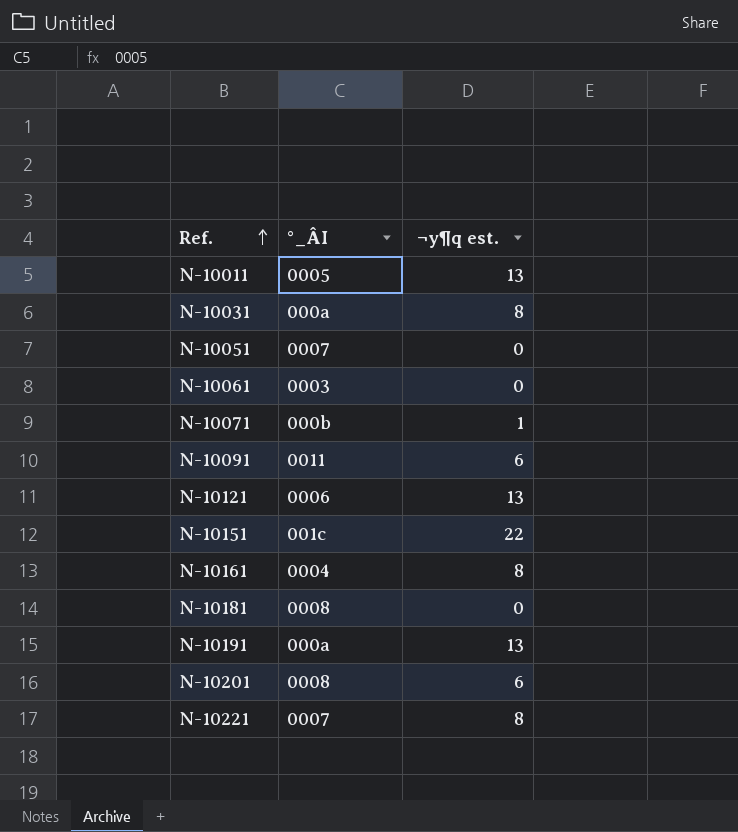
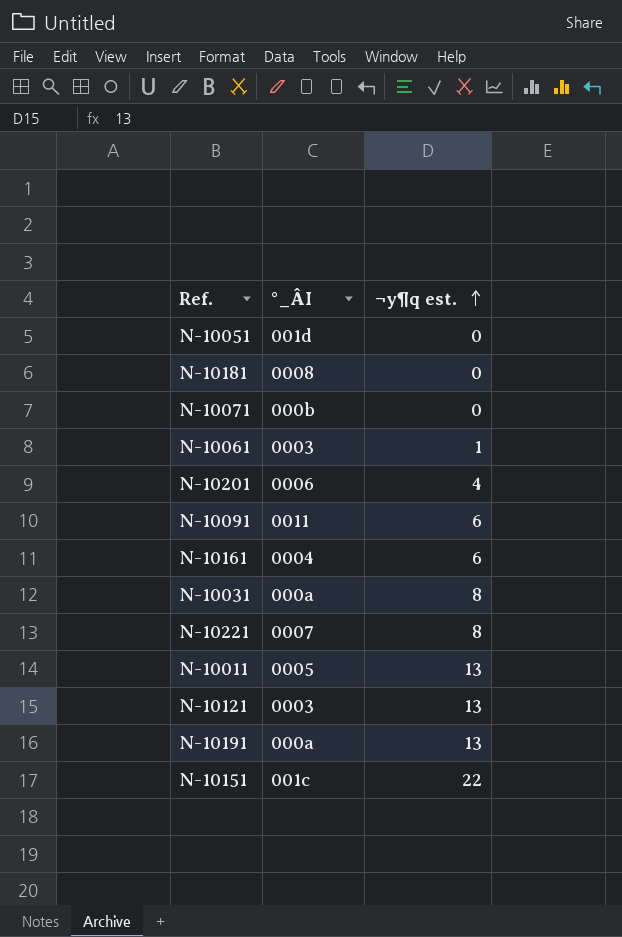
row order: Ref. ascending -> ¬y¶q est. ascending
N-10051 | °_ÂI: 0007 -> 001d
N-10071 | ¬y¶q est.: 1 -> 0
N-10061 | ¬y¶q est.: 0 -> 1
N-10201 | °_ÂI: 0008 -> 0006
N-10201 | ¬y¶q est.: 6 -> 4
N-10161 | ¬y¶q est.: 8 -> 6
N-10121 | °_ÂI: 0006 -> 0003

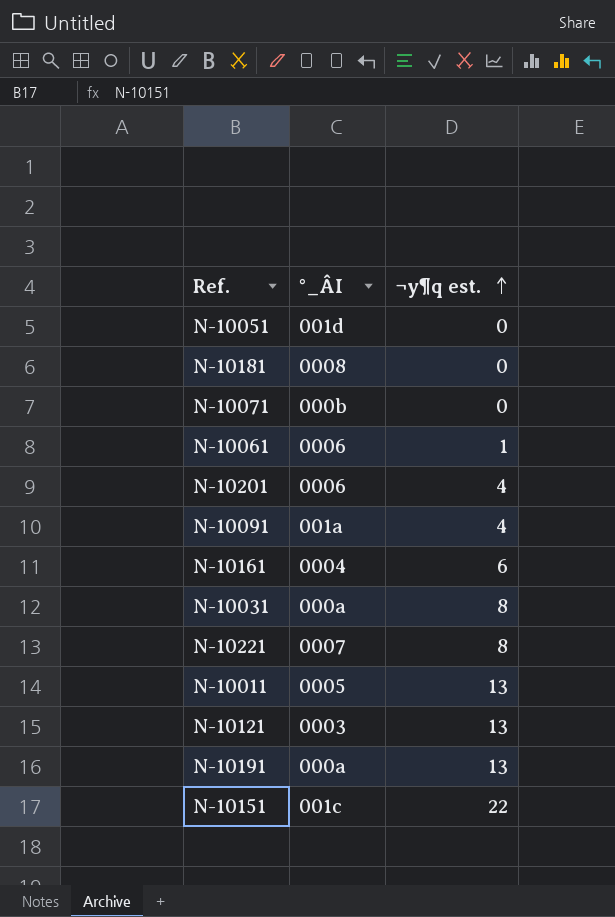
N-10061 | °_ÂI: 0003 -> 0006
N-10091 | °_ÂI: 0011 -> 001a
N-10091 | ¬y¶q est.: 6 -> 4

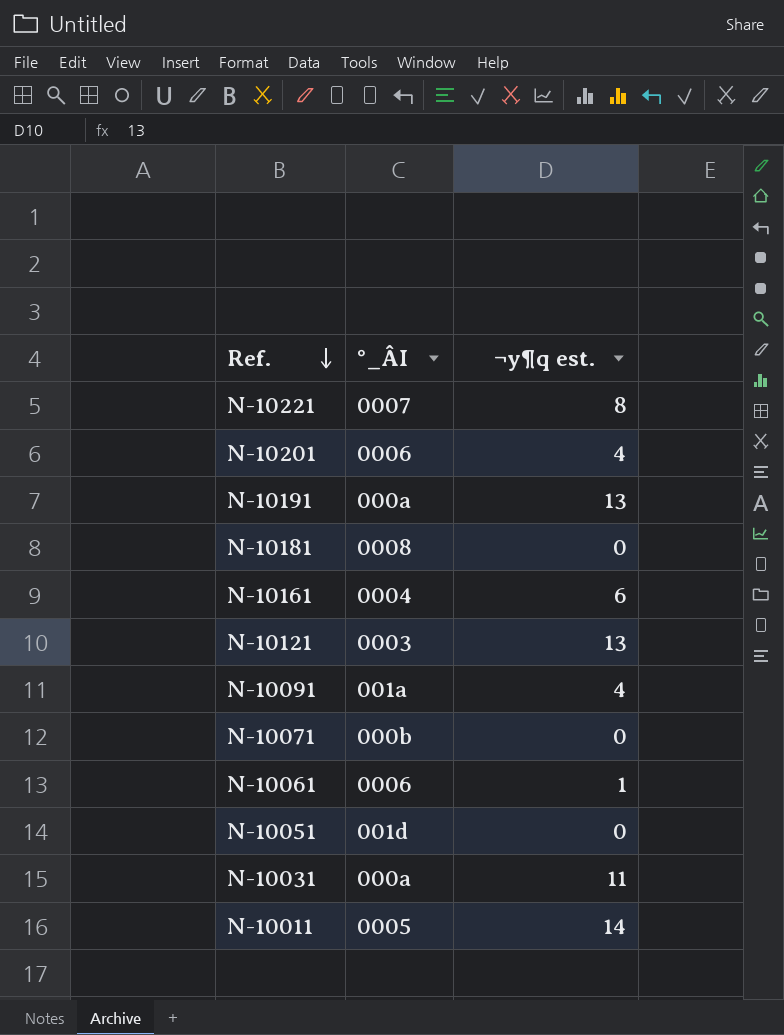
row order: ¬y¶q est. ascending -> Ref. descending
row N-10151: 001c | 22 -> none
N-10031 | ¬y¶q est.: 8 -> 11
N-10011 | ¬y¶q est.: 13 -> 14

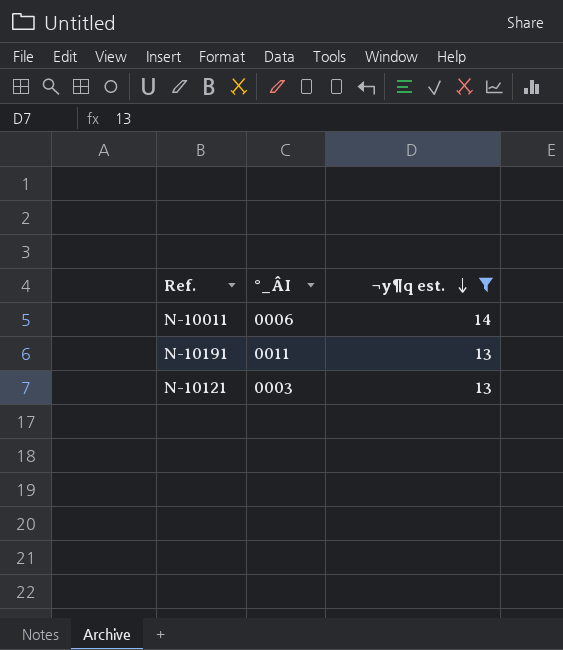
filter: none -> ¬y¶q est. >= 13
row order: Ref. descending -> ¬y¶q est. descending
N-10011 | °_ÂI: 0005 -> 0006
N-10191 | °_ÂI: 000a -> 0011

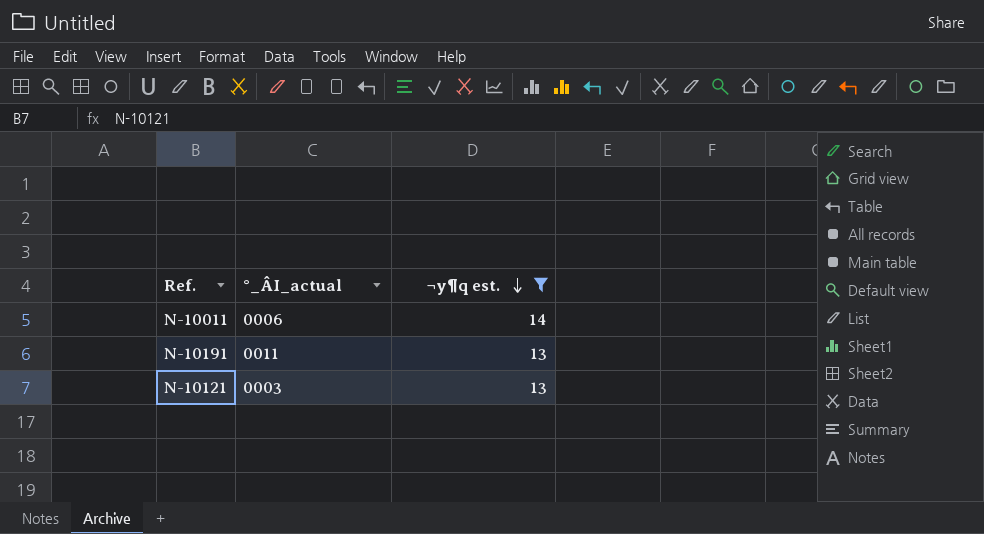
column name: °_ÂI -> °_ÂI_actual

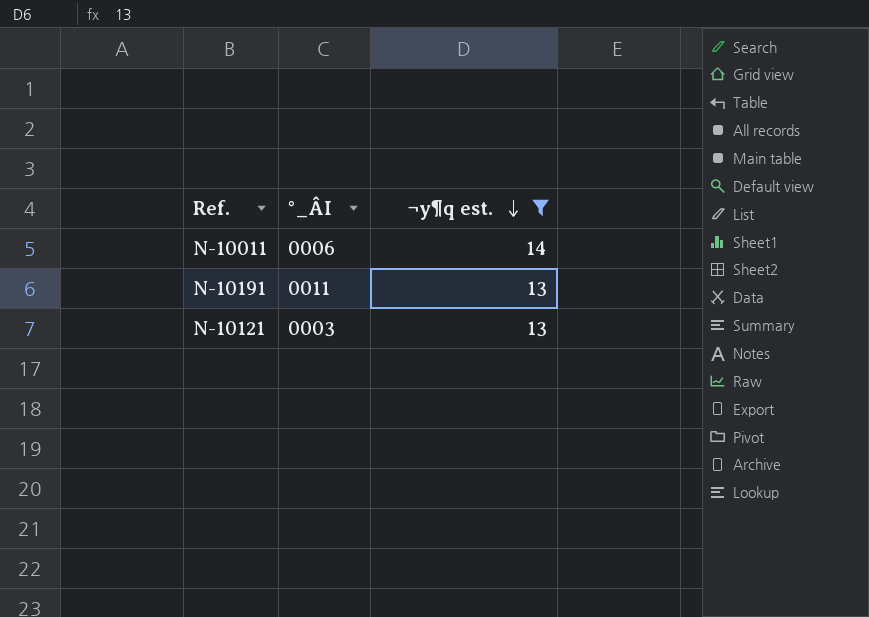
column name: °_ÂI_actual -> °_ÂI

